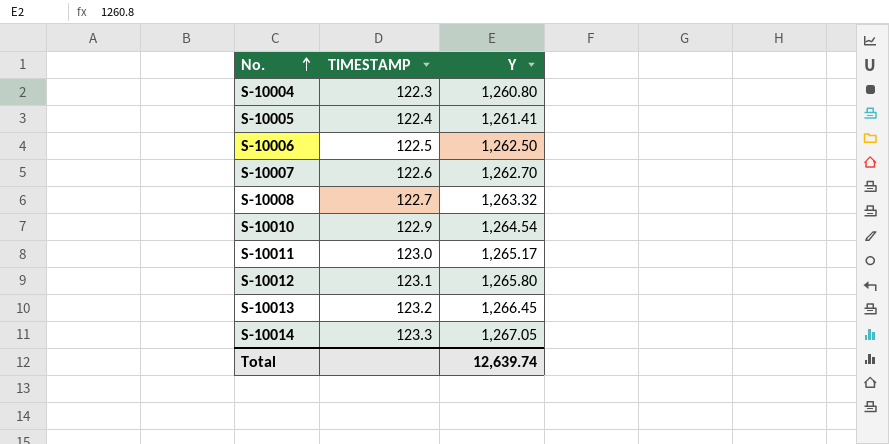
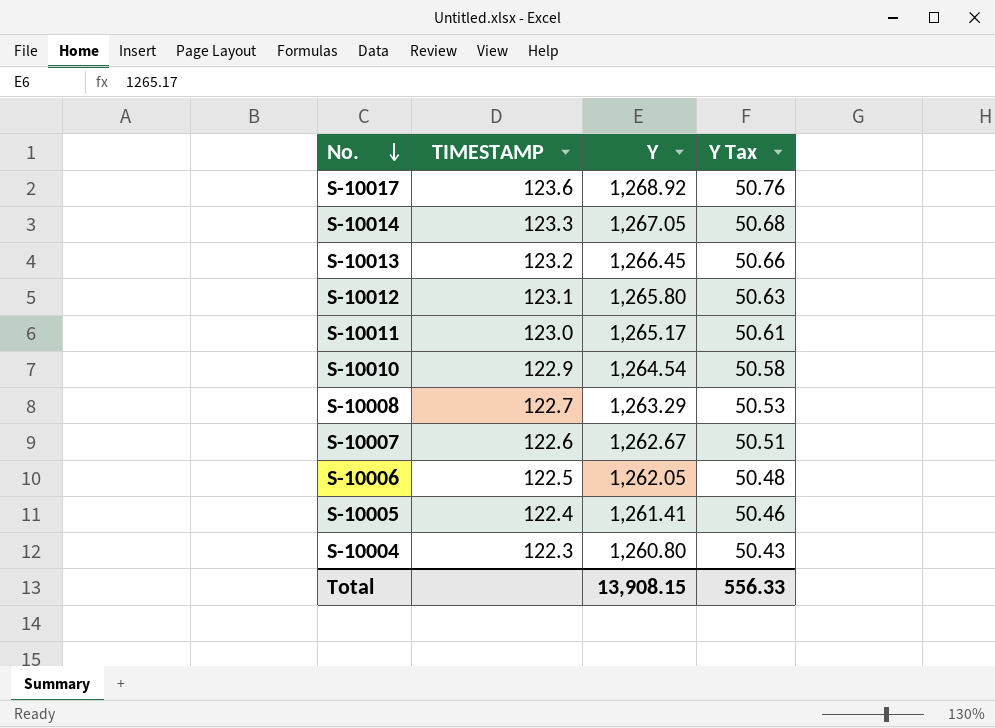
row order: No. ascending -> No. descending
column Y Tax | formula: none -> [Y] * 0.04
row S-10017: none -> 123.6 | 1,268.92 | 50.76
S-10008 | Y: 1,263.32 -> 1,263.29
S-10007 | Y: 1,262.70 -> 1,262.67
S-10006 | Y: 1,262.50 -> 1,262.05
Total | Y: 12,639.74 -> 13,908.15

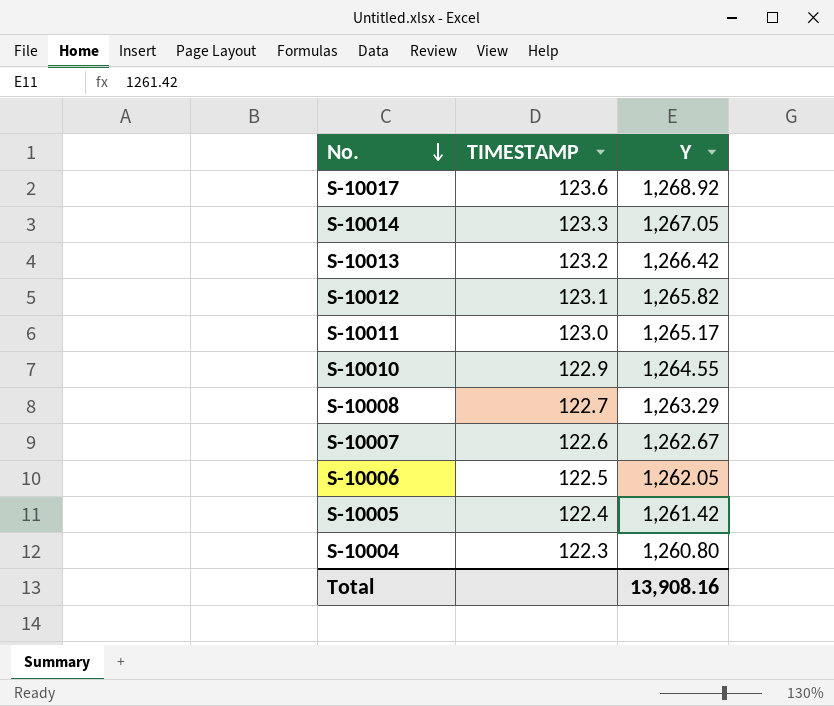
column Y Tax | formula: [Y] * 0.04 -> none
S-10013 | Y: 1,266.45 -> 1,266.42
S-10012 | Y: 1,265.80 -> 1,265.82
S-10010 | Y: 1,264.54 -> 1,264.55
S-10005 | Y: 1,261.41 -> 1,261.42
Total | Y: 13,908.15 -> 13,908.16

